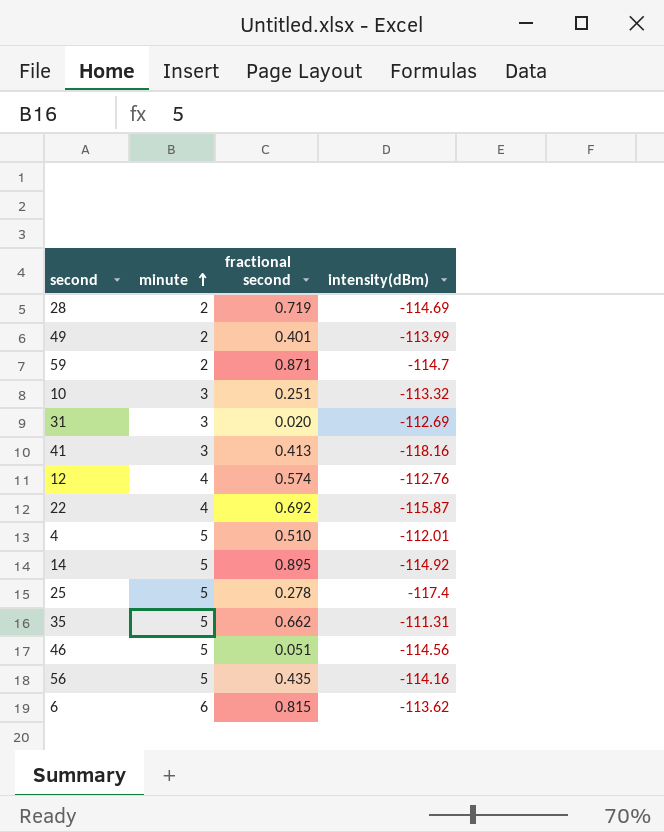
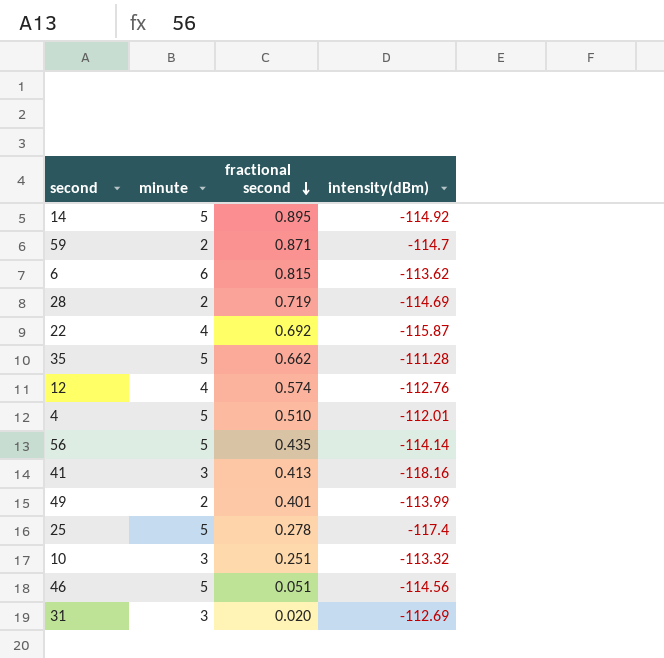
row order: minute ascending -> fractional second descending
35 | intensity(dBm): -111.31 -> -111.28
56 | intensity(dBm): -114.16 -> -114.14

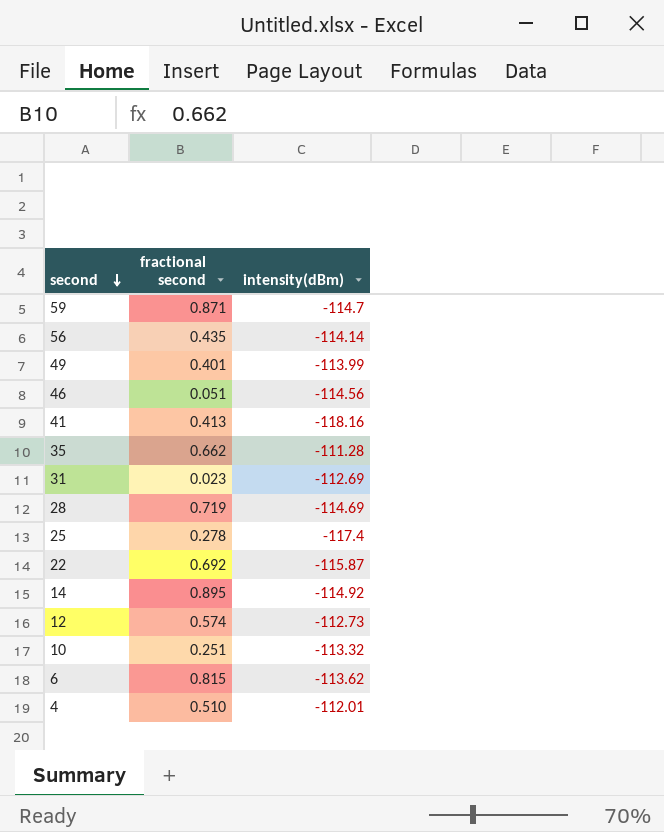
row order: fractional second descending -> second descending
column minute | position: 2 -> none
31 | fractional second: 0.020 -> 0.023
12 | intensity(dBm): -112.76 -> -112.73

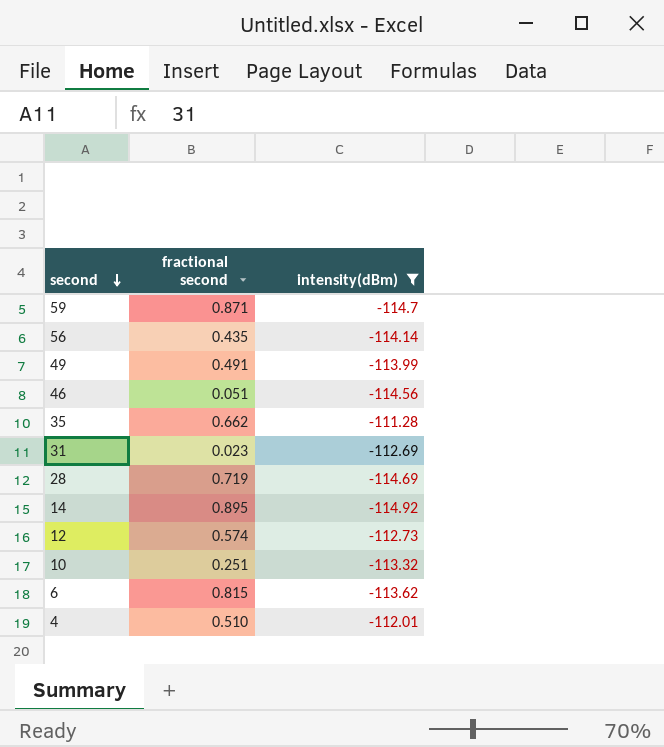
filter: none -> intensity(dBm) >= -114.92
49 | fractional second: 0.401 -> 0.491

